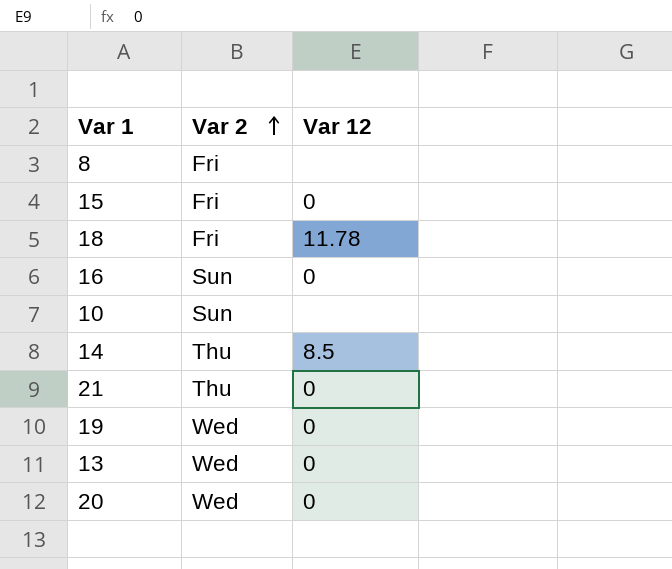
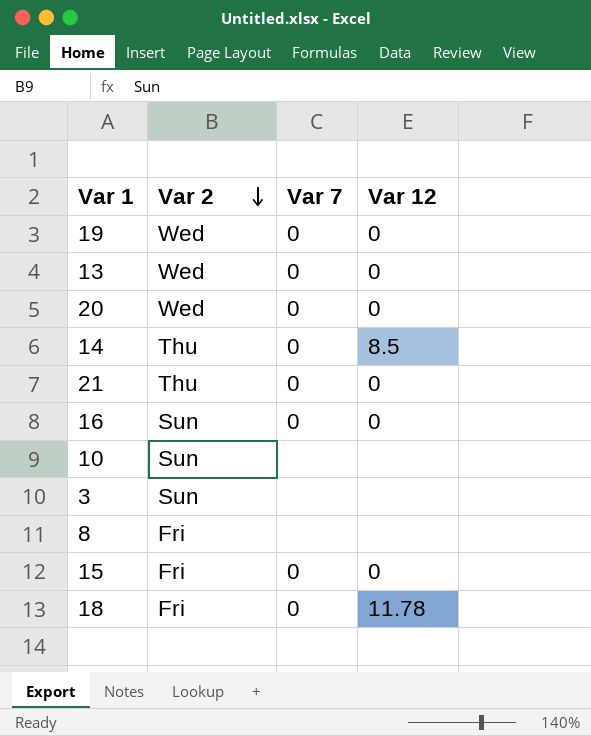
row order: Var 2 ascending -> Var 2 descending
column Var 7 | position: none -> 3
row 3: none -> Sun | none | none

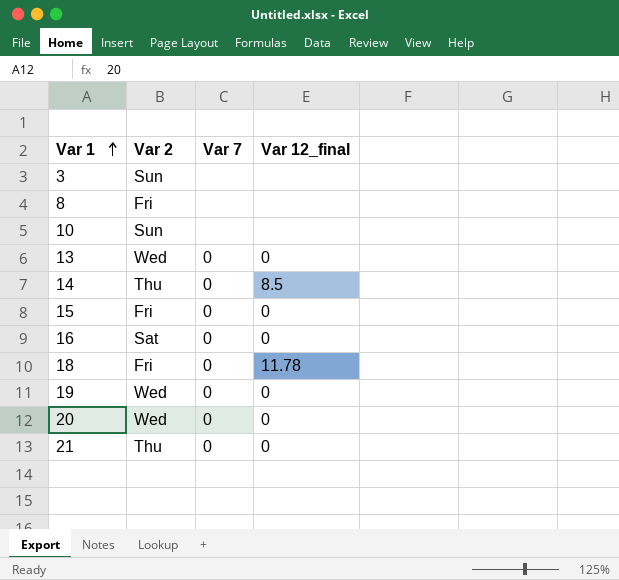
row order: Var 2 descending -> Var 1 ascending
column name: Var 12 -> Var 12_final
16 | Var 2: Sun -> Sat

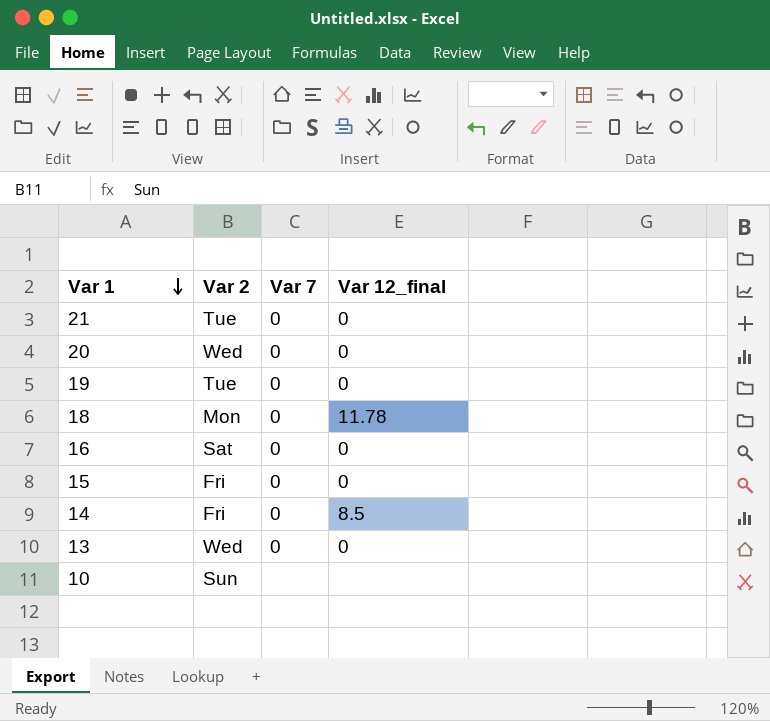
row order: Var 1 ascending -> Var 1 descending
row 3: Sun | none | none -> none
row 8: Fri | none | none -> none
21 | Var 2: Thu -> Tue
19 | Var 2: Wed -> Tue
18 | Var 2: Fri -> Mon
14 | Var 2: Thu -> Fri

